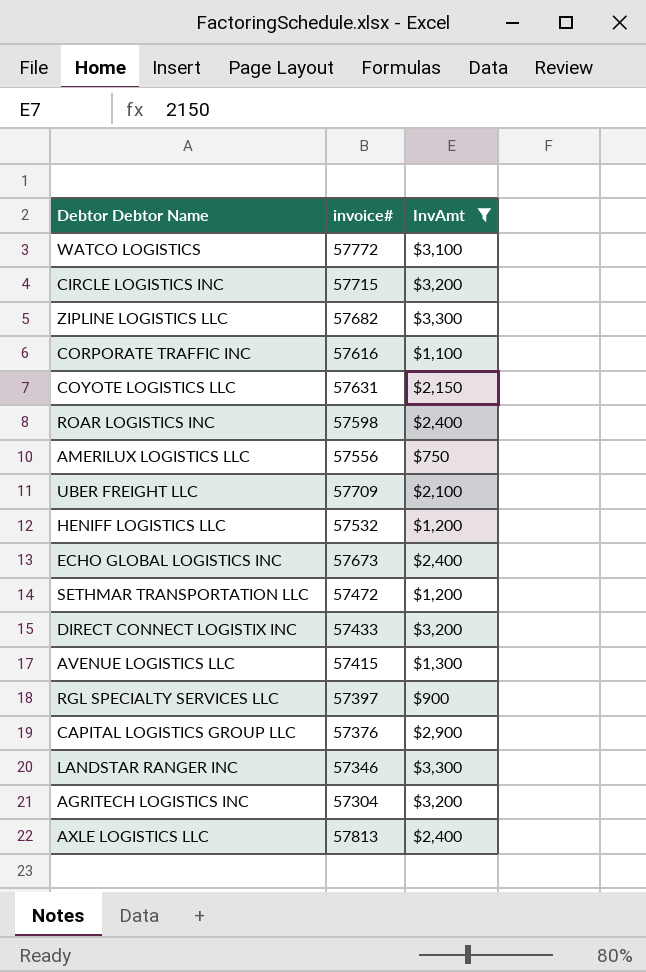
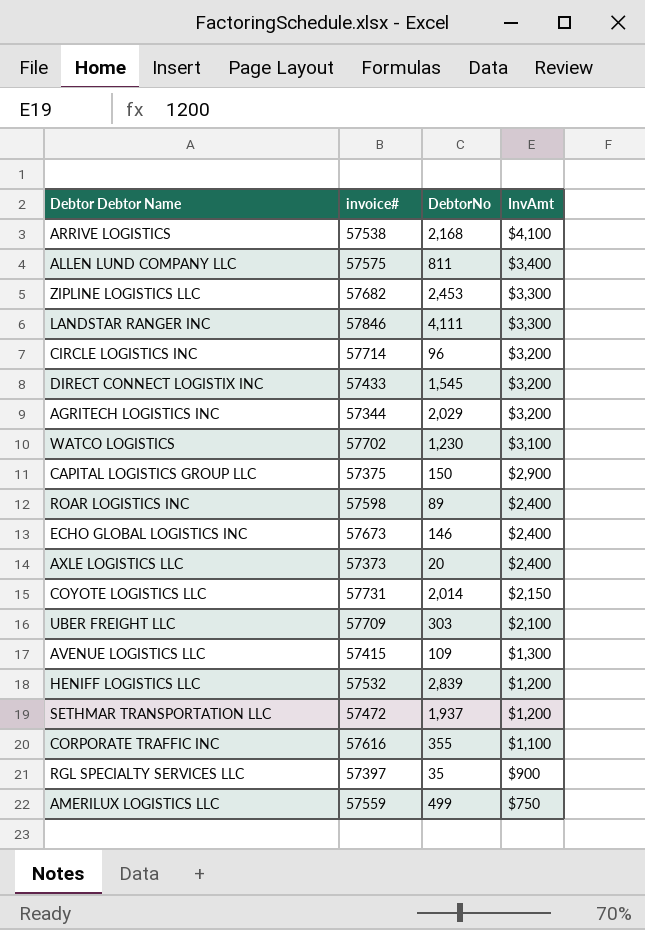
filter: InvAmt <= $3,300 -> none
row order: none -> InvAmt descending
column DebtorNo | position: none -> 3
LANDSTAR RANGER INC | invoice#: 57346 -> 57846
CIRCLE LOGISTICS INC | invoice#: 57715 -> 57714
AGRITECH LOGISTICS INC | invoice#: 57304 -> 57344
WATCO LOGISTICS | invoice#: 57772 -> 57702
CAPITAL LOGISTICS GROUP LLC | invoice#: 57376 -> 57375
AXLE LOGISTICS LLC | invoice#: 57813 -> 57373
COYOTE LOGISTICS LLC | invoice#: 57631 -> 57731
AMERILUX LOGISTICS LLC | invoice#: 57556 -> 57559

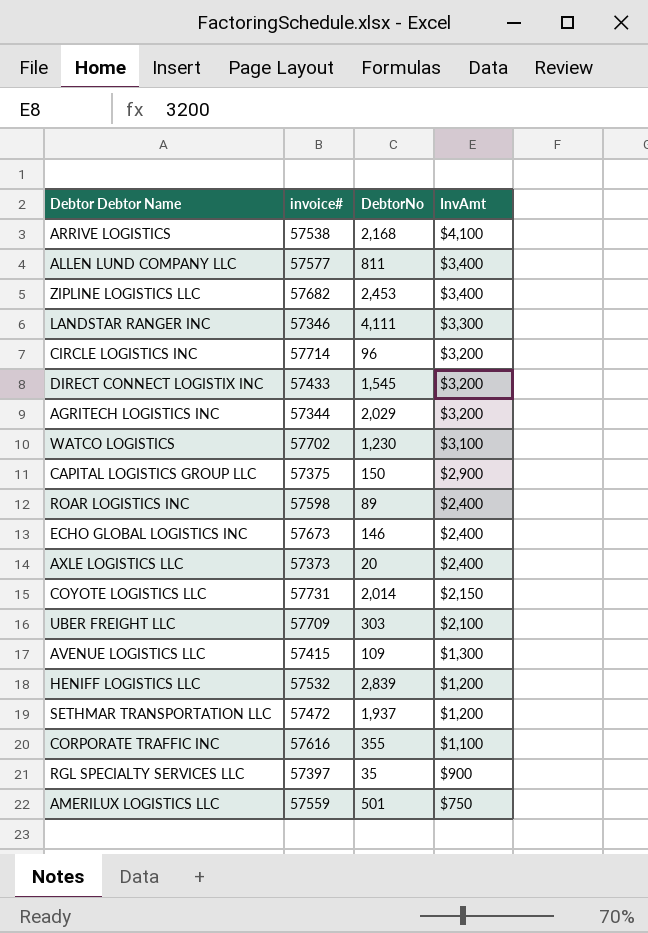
ALLEN LUND COMPANY LLC | invoice#: 57575 -> 57577
ZIPLINE LOGISTICS LLC | InvAmt: $3,300 -> $3,400
LANDSTAR RANGER INC | invoice#: 57846 -> 57346
AMERILUX LOGISTICS LLC | DebtorNo: 499 -> 501

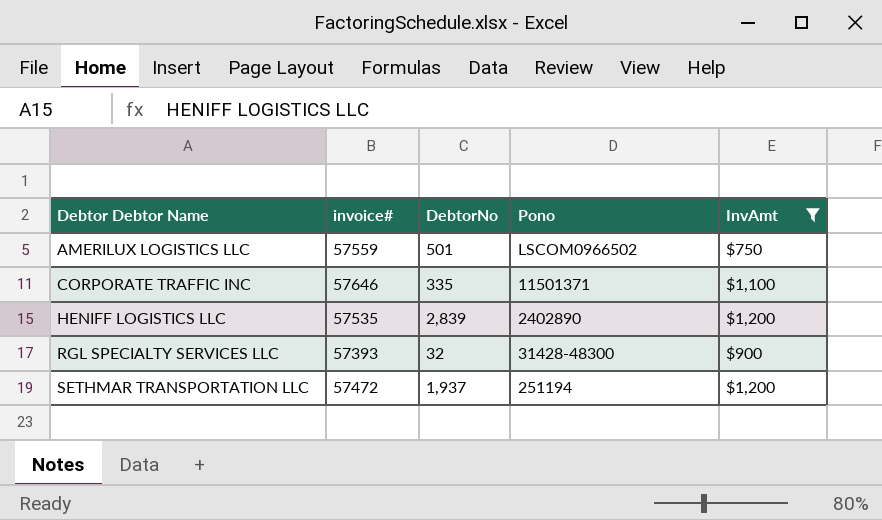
filter: none -> InvAmt <= $1,200
row order: InvAmt descending -> Debtor Debtor Name ascending
column Pono | position: none -> 4
CORPORATE TRAFFIC INC | invoice#: 57616 -> 57646
CORPORATE TRAFFIC INC | DebtorNo: 355 -> 335
HENIFF LOGISTICS LLC | invoice#: 57532 -> 57535
RGL SPECIALTY SERVICES LLC | invoice#: 57397 -> 57393
RGL SPECIALTY SERVICES LLC | DebtorNo: 35 -> 32

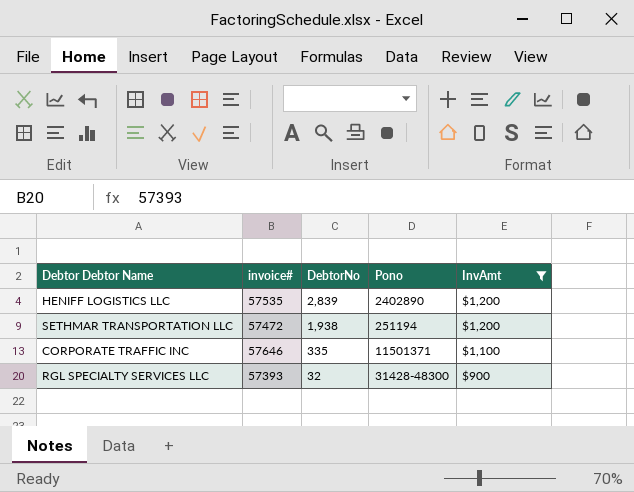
row order: Debtor Debtor Name ascending -> DebtorNo descending
row AMERILUX LOGISTICS LLC: 57559 | 501 | LSCOM0966502 | $750 -> none
SETHMAR TRANSPORTATION LLC | DebtorNo: 1,937 -> 1,938

